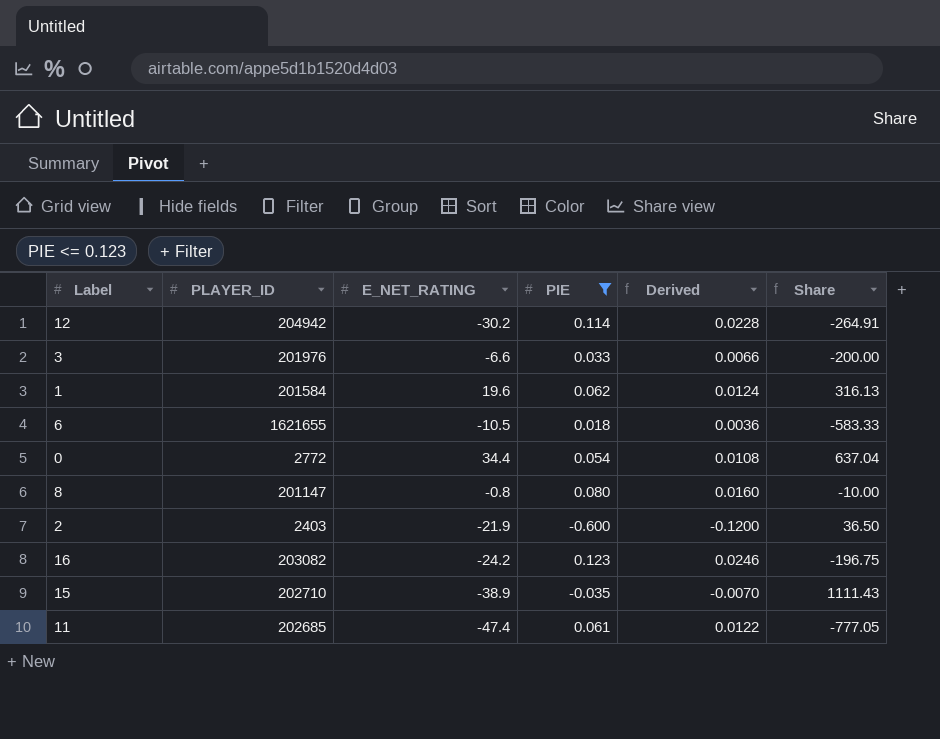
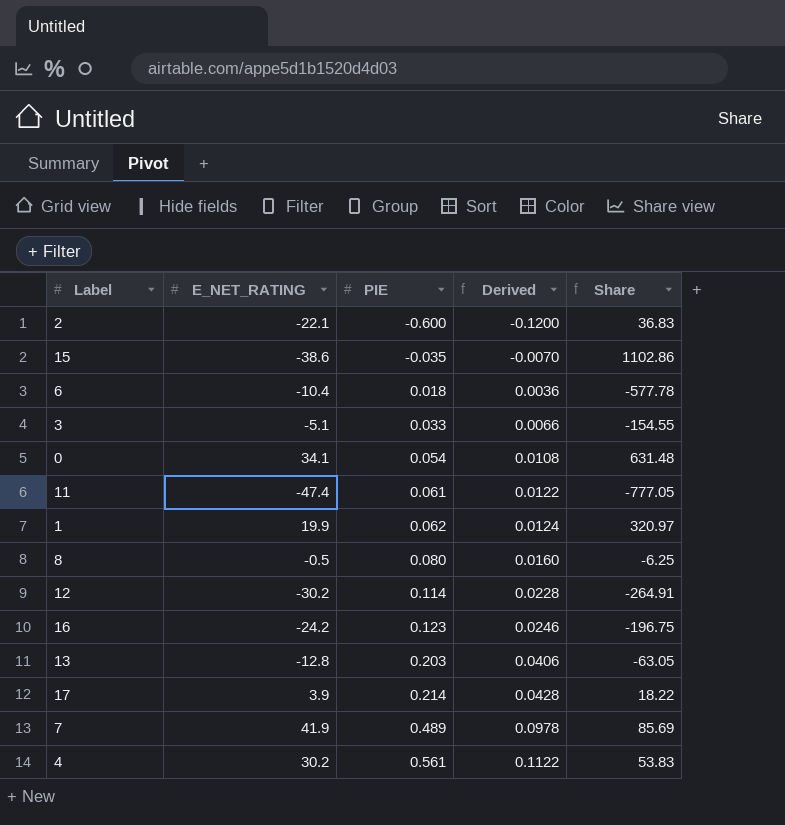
filter: PIE <= 0.123 -> none
row order: none -> PIE ascending
column PLAYER_ID | position: 2 -> none
2 | E_NET_RATING: -21.9 -> -22.1
2 | Share: 36.50 -> 36.83
15 | E_NET_RATING: -38.9 -> -38.6
15 | Share: 1111.43 -> 1102.86
6 | E_NET_RATING: -10.5 -> -10.4
6 | Share: -583.33 -> -577.78
3 | E_NET_RATING: -6.6 -> -5.1
3 | Share: -200.00 -> -154.55
0 | E_NET_RATING: 34.4 -> 34.1
0 | Share: 637.04 -> 631.48
1 | E_NET_RATING: 19.6 -> 19.9
1 | Share: 316.13 -> 320.97
8 | E_NET_RATING: -0.8 -> -0.5
8 | Share: -10.00 -> -6.25

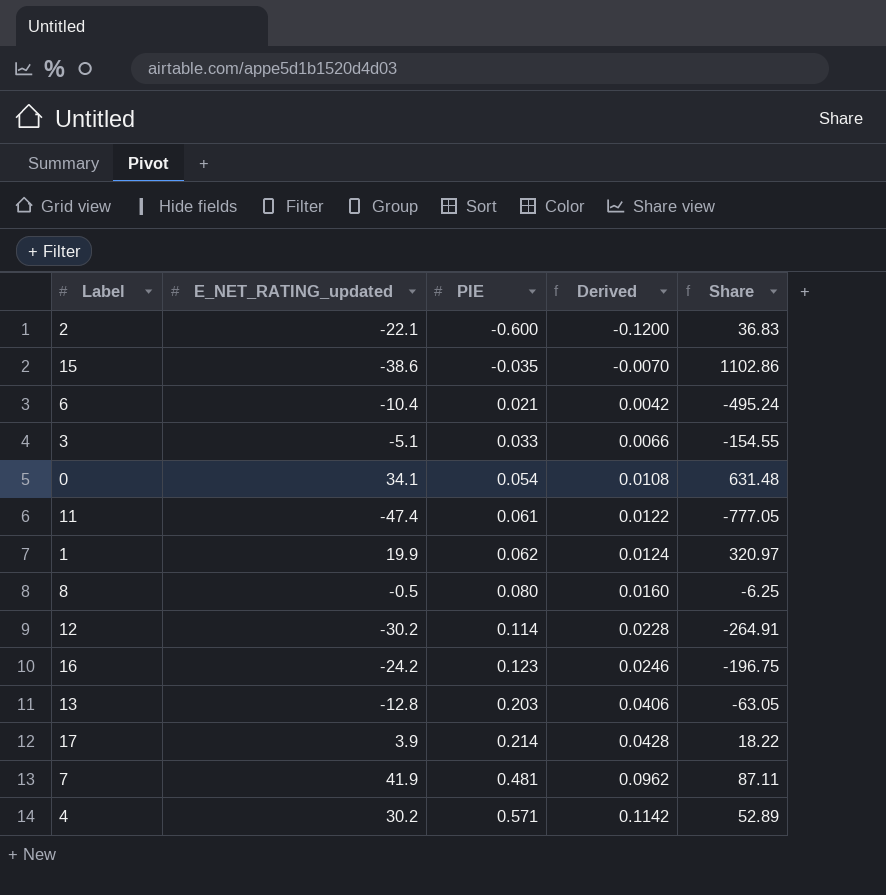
column name: E_NET_RATING -> E_NET_RATING_updated
6 | PIE: 0.018 -> 0.021
6 | Derived: 0.0036 -> 0.0042
6 | Share: -577.78 -> -495.24
7 | PIE: 0.489 -> 0.481
7 | Derived: 0.0978 -> 0.0962
7 | Share: 85.69 -> 87.11
4 | PIE: 0.561 -> 0.571
4 | Derived: 0.1122 -> 0.1142
4 | Share: 53.83 -> 52.89

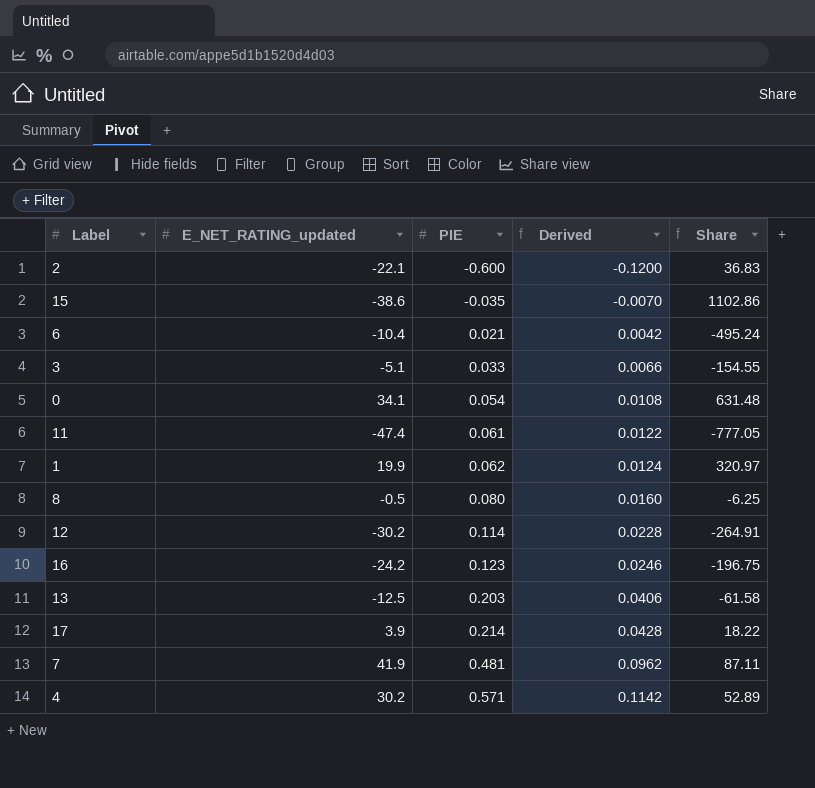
13 | E_NET_RATING_updated: -12.8 -> -12.5
13 | Share: -63.05 -> -61.58

